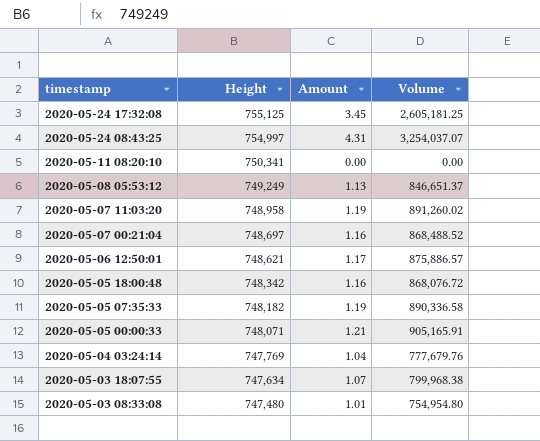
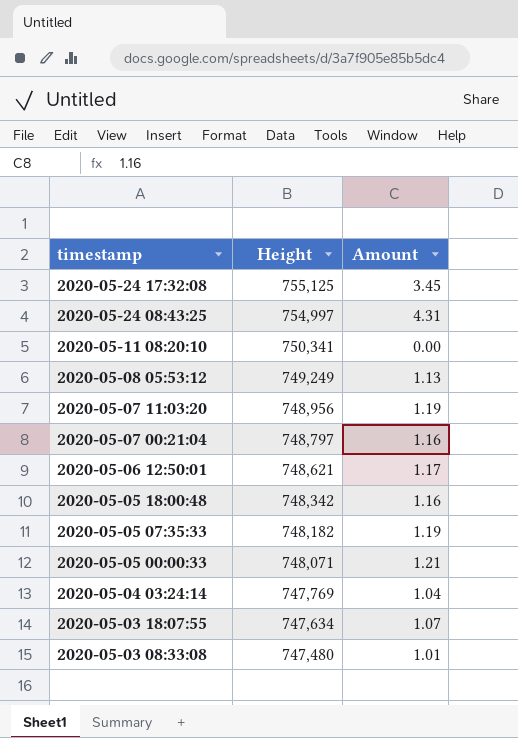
column Volume | formula: [Height] * [Amount] -> none
2020-05-07 11:03:20 | Height: 748,958 -> 748,956
2020-05-07 00:21:04 | Height: 748,697 -> 748,797

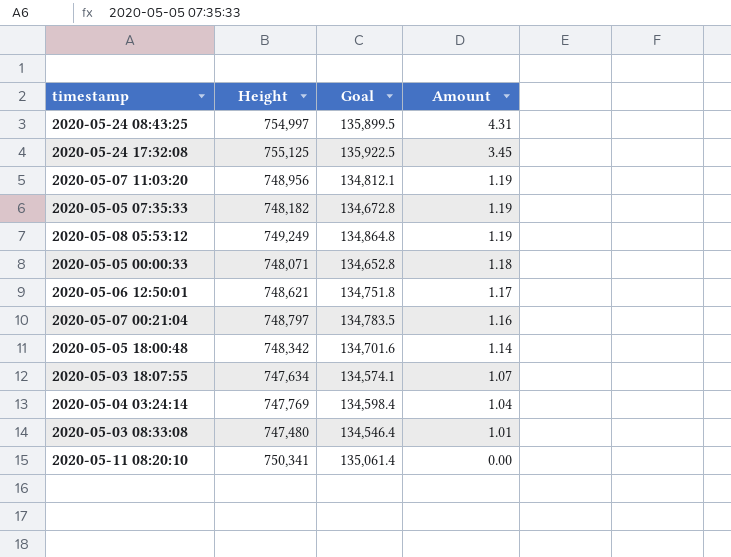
row order: timestamp descending -> Amount descending
column Goal | formula: none -> [Height] * 0.18
2020-05-08 05:53:12 | Amount: 1.13 -> 1.19
2020-05-05 00:00:33 | Amount: 1.21 -> 1.18
2020-05-05 18:00:48 | Amount: 1.16 -> 1.14

